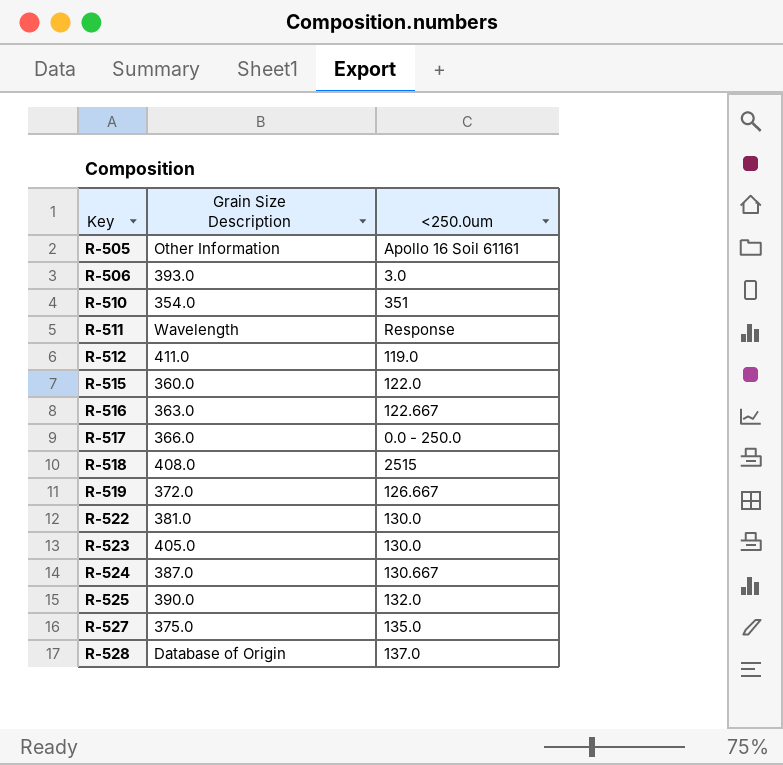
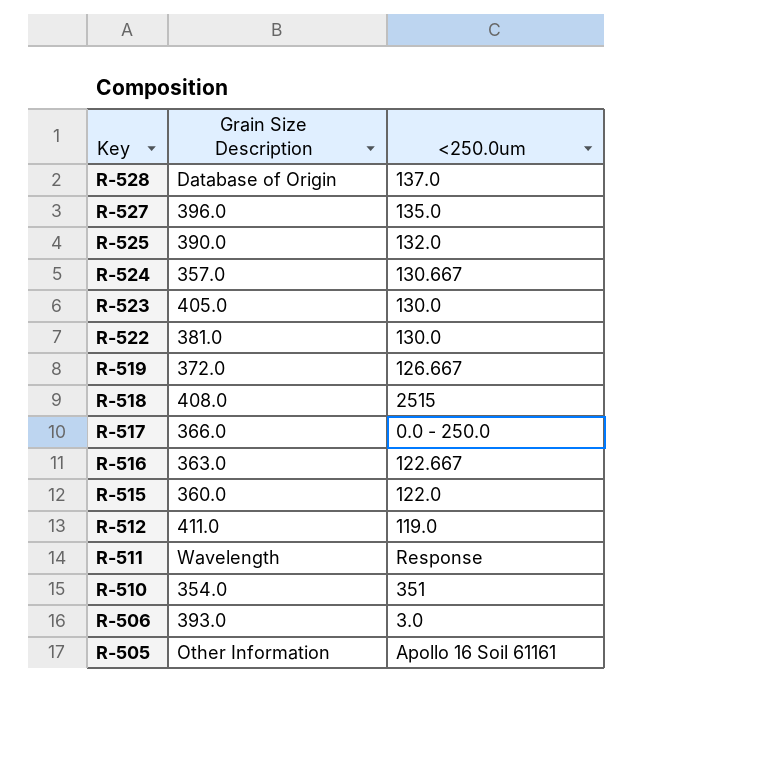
row order: Key ascending -> Key descending
R-527 | Grain Size Description: 375.0 -> 396.0
R-524 | Grain Size Description: 387.0 -> 357.0

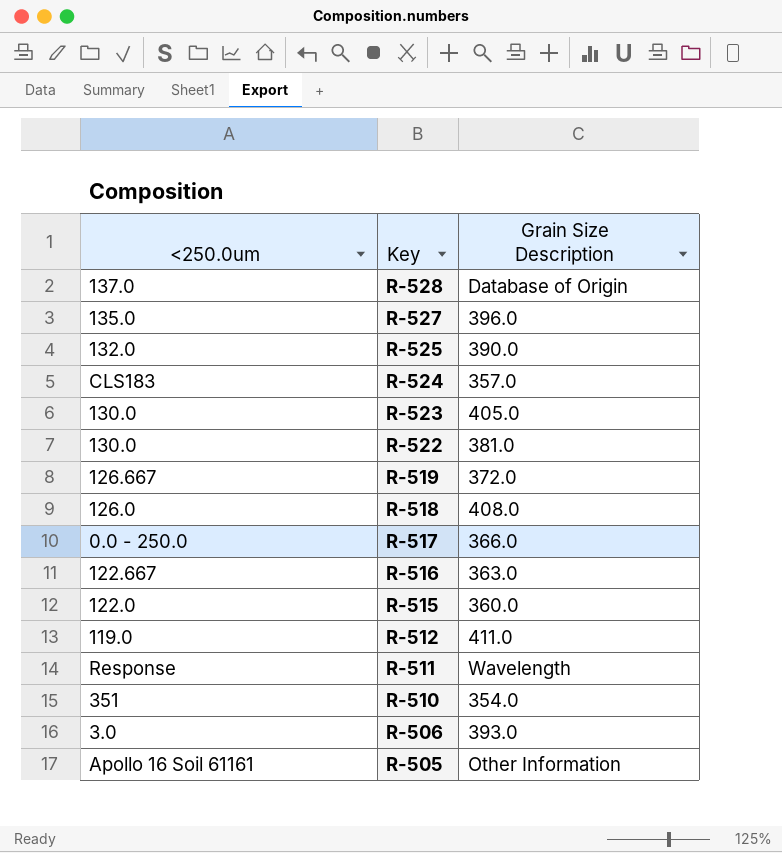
column <250.0um | position: 3 -> 1
R-524 | <250.0um: 130.667 -> CLS183
R-518 | <250.0um: 2515 -> 126.0

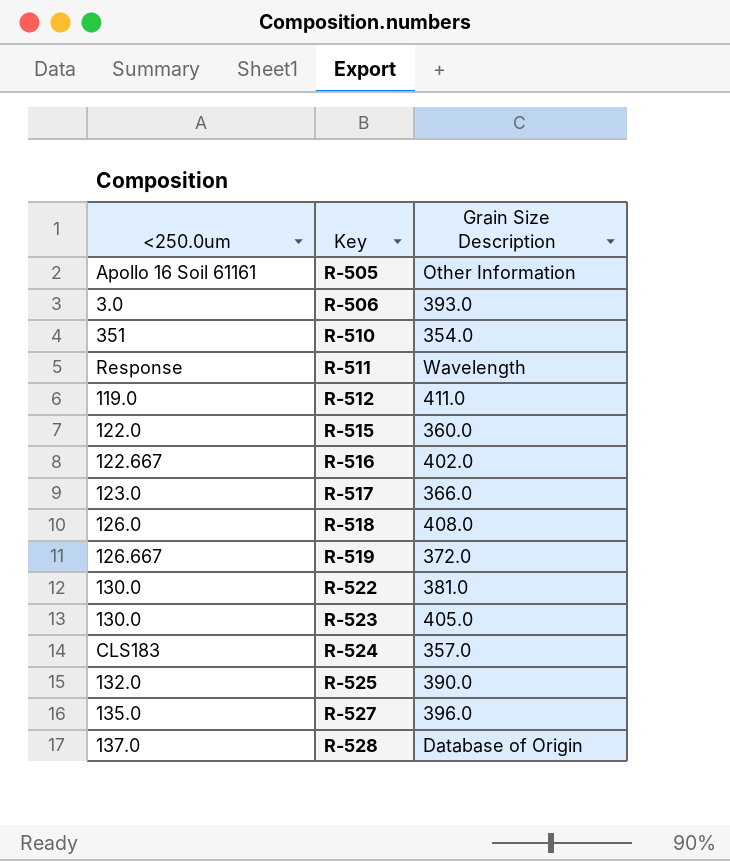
row order: Key descending -> Key ascending
R-516 | Grain Size Description: 363.0 -> 402.0
R-517 | <250.0um: 0.0 - 250.0 -> 123.0

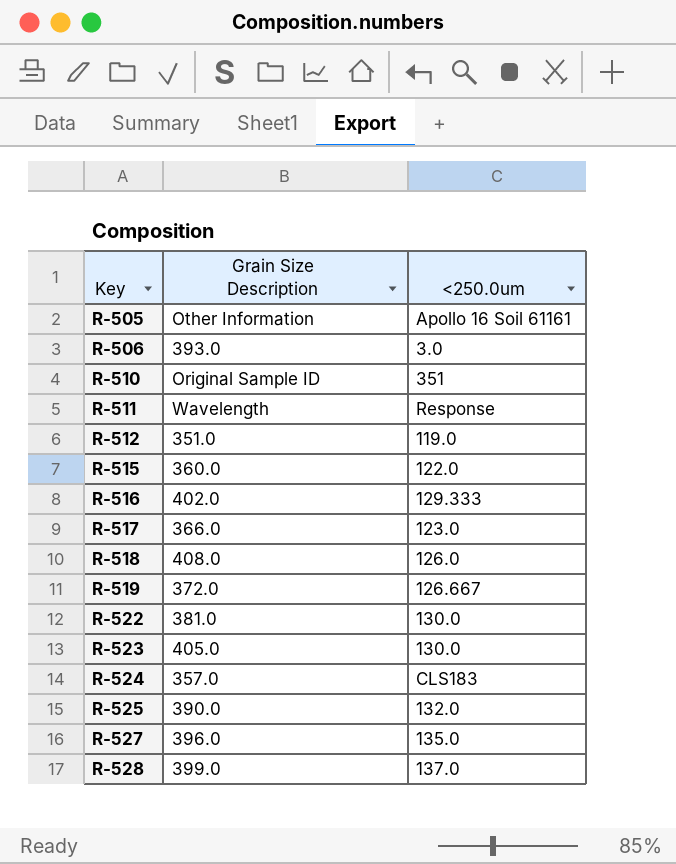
column <250.0um | position: 1 -> 3
R-510 | Grain Size Description: 354.0 -> Original Sample ID
R-512 | Grain Size Description: 411.0 -> 351.0
R-516 | <250.0um: 122.667 -> 129.333
R-528 | Grain Size Description: Database of Origin -> 399.0

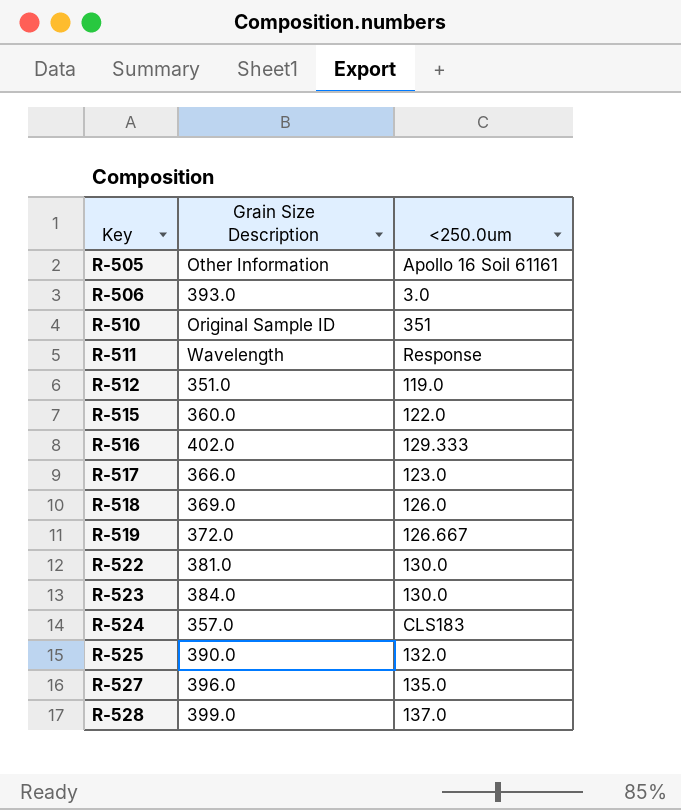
R-518 | Grain Size Description: 408.0 -> 369.0
R-523 | Grain Size Description: 405.0 -> 384.0

